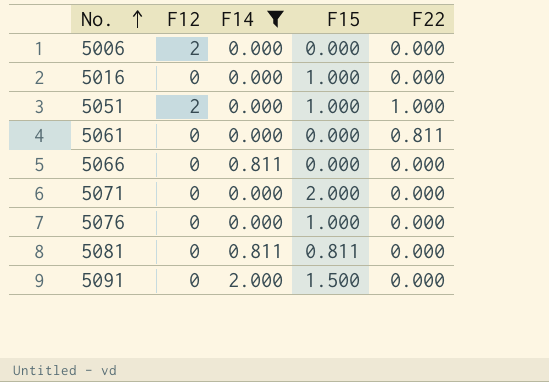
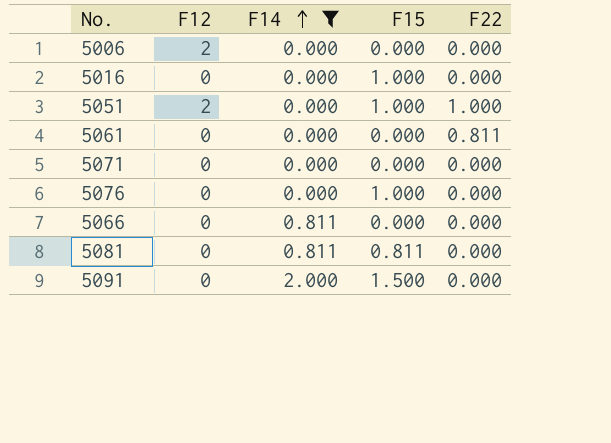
row order: No. ascending -> F14 ascending
5071 | F15: 2.000 -> 0.000

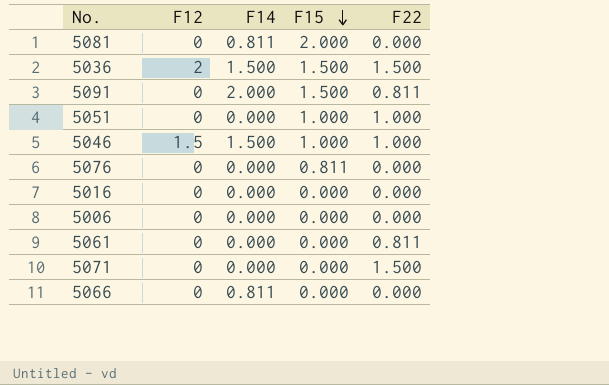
filter: F14 != 1.500 -> none
row order: F14 ascending -> F15 descending
5081 | F15: 0.811 -> 2.000
5091 | F22: 0.000 -> 0.811
5051 | F12: 2 -> 0
5076 | F15: 1.000 -> 0.811
5016 | F15: 1.000 -> 0.000
5006 | F12: 2 -> 0
5071 | F22: 0.000 -> 1.500

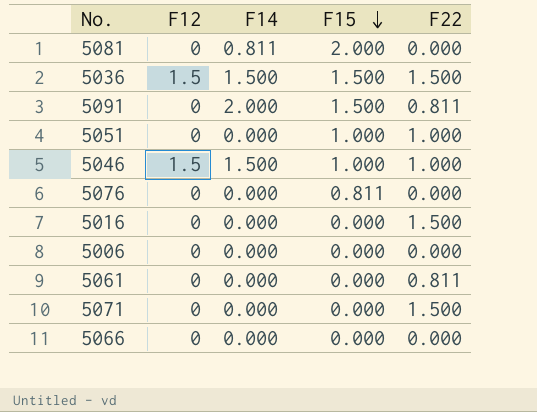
5036 | F12: 2 -> 1.5
5016 | F22: 0.000 -> 1.500
5066 | F14: 0.811 -> 0.000

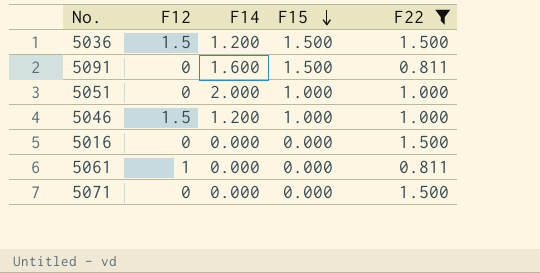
filter: none -> F22 != 0.000
5036 | F14: 1.500 -> 1.200
5091 | F14: 2.000 -> 1.600
5051 | F14: 0.000 -> 2.000
5046 | F14: 1.500 -> 1.200
5061 | F12: 0 -> 1

